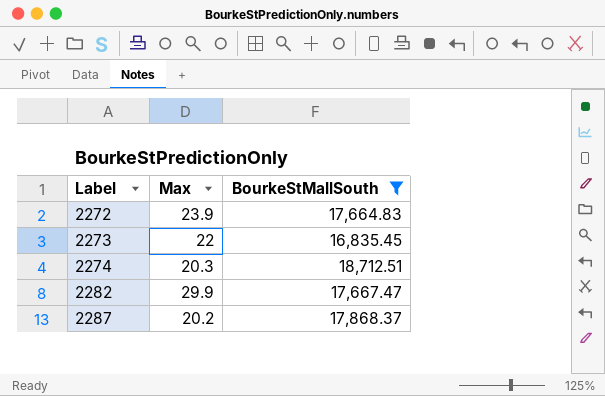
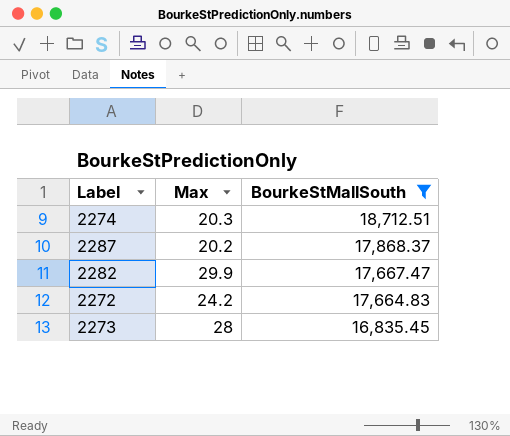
row order: Label ascending -> BourkeStMallSouth descending
2272 | Max: 23.9 -> 24.2
2273 | Max: 22 -> 28

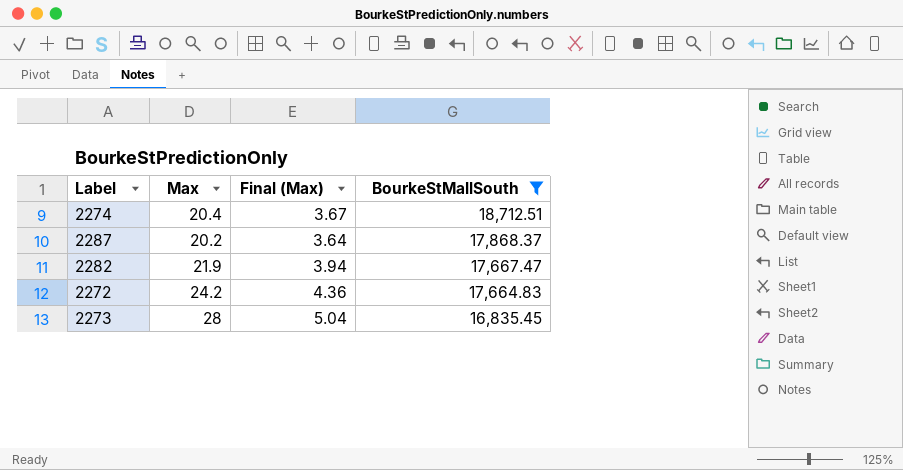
column Final (Max) | formula: none -> [Max] * 0.18
2274 | Max: 20.3 -> 20.4
2282 | Max: 29.9 -> 21.9

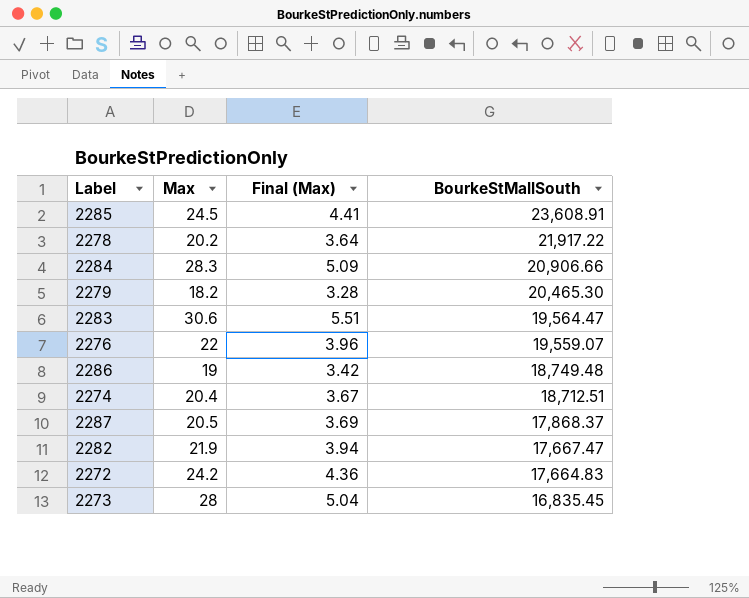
filter: BourkeStMallSouth <= 18,712.51 -> none
2287 | Max: 20.2 -> 20.5
2287 | Final (Max): 3.64 -> 3.69

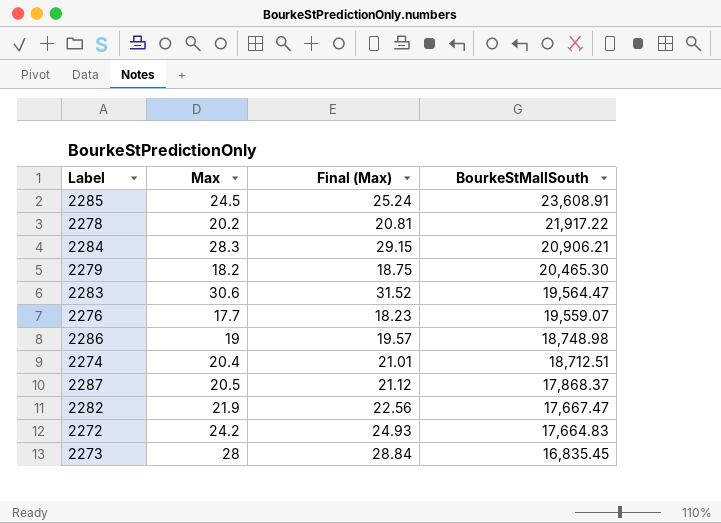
column Final (Max) | formula: [Max] * 0.18 -> [Max] * 1.03
2284 | BourkeStMallSouth: 20,906.66 -> 20,906.21
2276 | Max: 22 -> 17.7
2286 | BourkeStMallSouth: 18,749.48 -> 18,748.98

